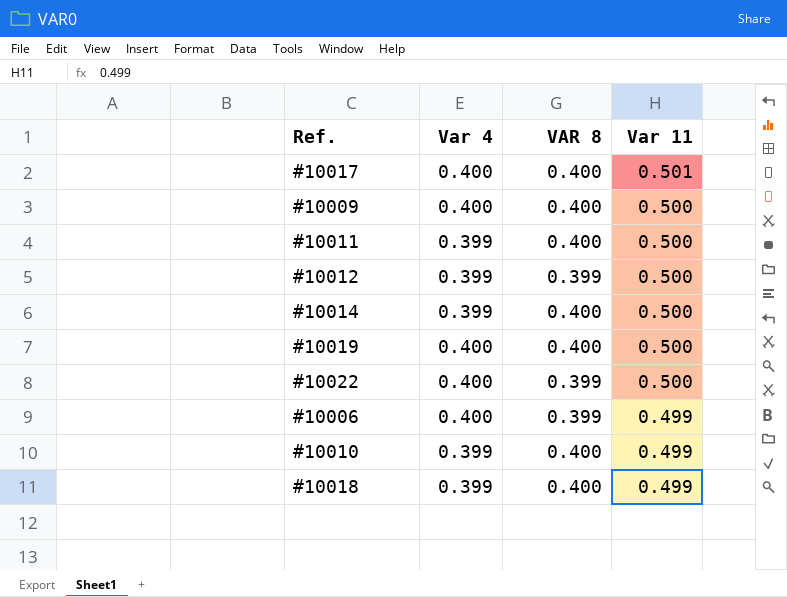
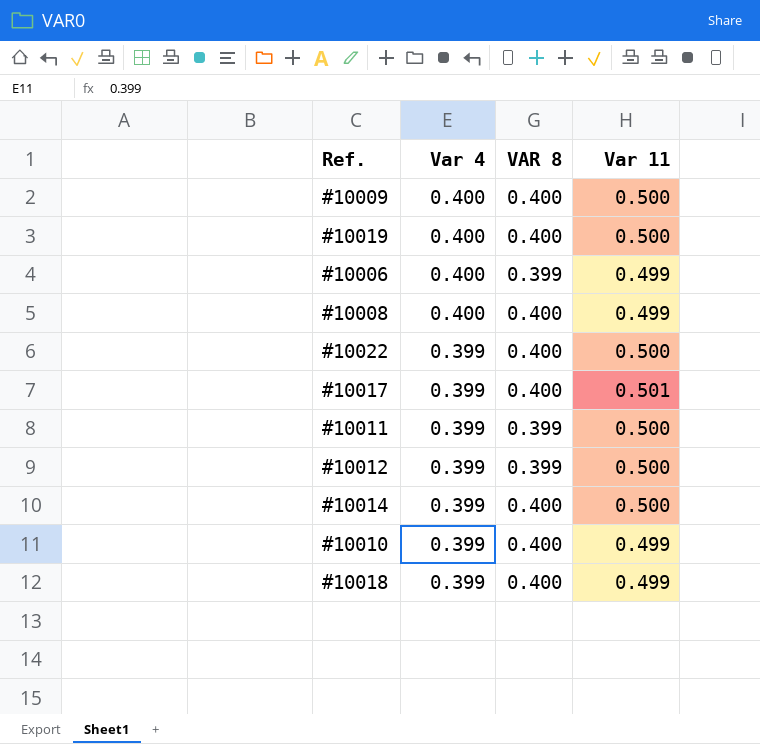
row order: Var 11 descending -> Var 4 descending
row #10008: none -> 0.400 | 0.400 | 0.499
#10022 | Var 4: 0.400 -> 0.399
#10022 | VAR 8: 0.399 -> 0.400
#10017 | Var 4: 0.400 -> 0.399
#10011 | VAR 8: 0.400 -> 0.399

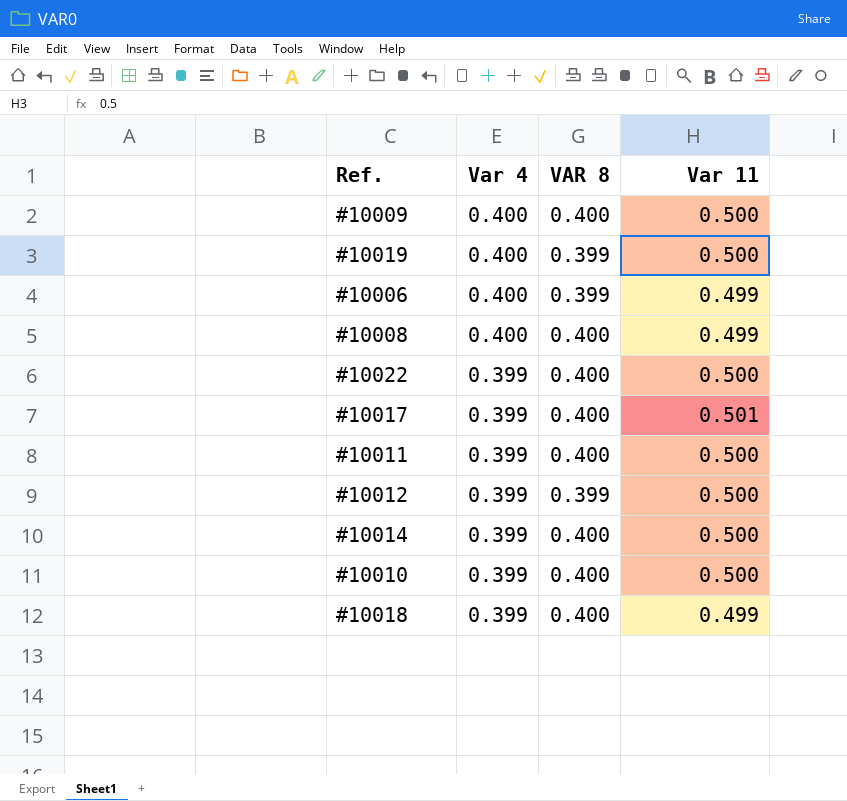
#10019 | VAR 8: 0.400 -> 0.399
#10011 | VAR 8: 0.399 -> 0.400
#10010 | Var 11: 0.499 -> 0.500

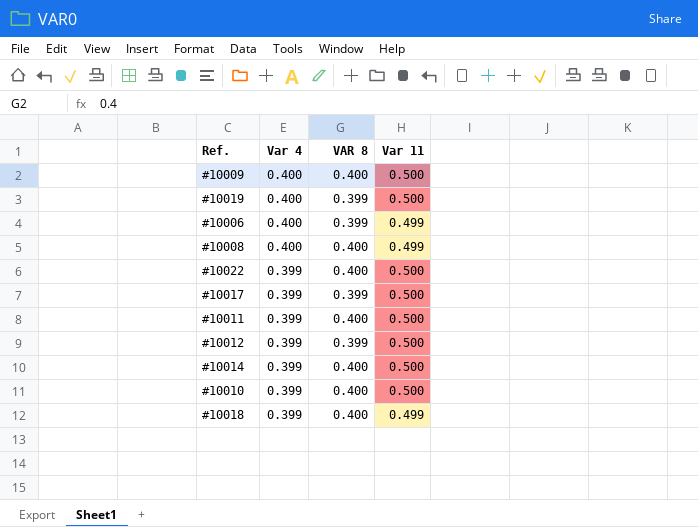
#10017 | VAR 8: 0.400 -> 0.399
#10017 | Var 11: 0.501 -> 0.500

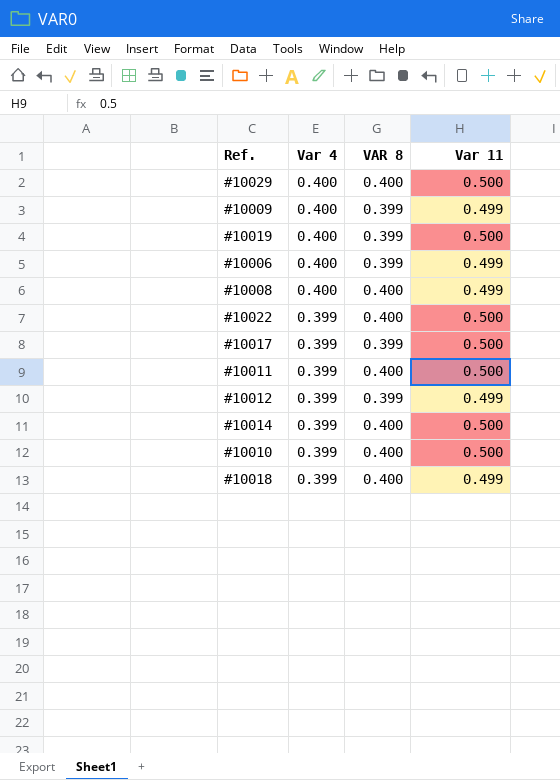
row #10029: none -> 0.400 | 0.400 | 0.500
#10009 | VAR 8: 0.400 -> 0.399
#10009 | Var 11: 0.500 -> 0.499
#10012 | Var 11: 0.500 -> 0.499

